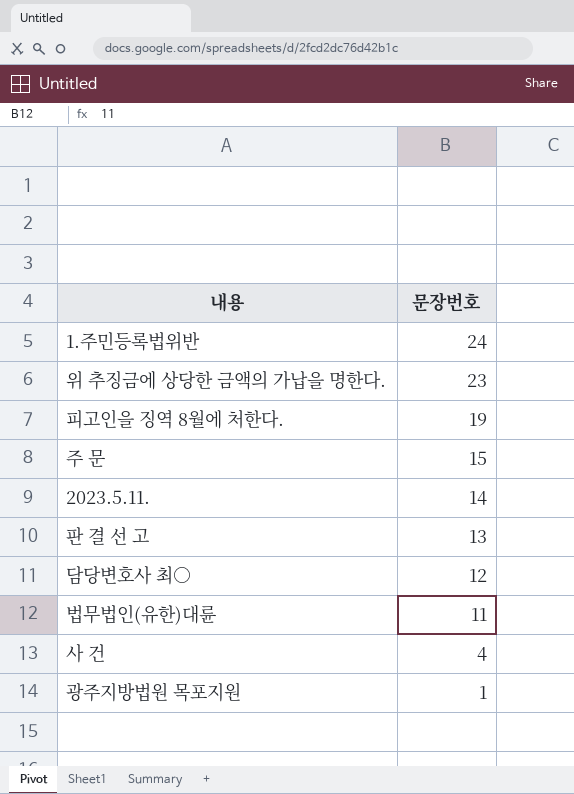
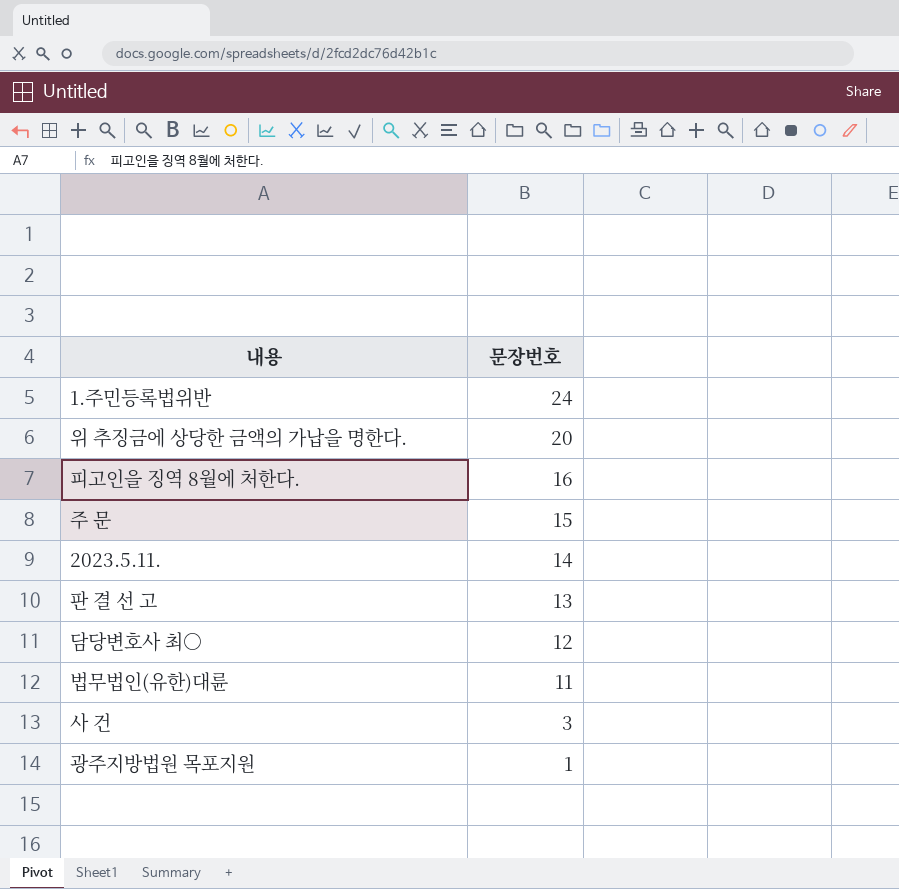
위 추징금에 상당한 금액의 가납을 명한다. | 문장번호: 23 -> 20
피고인을 징역 8월에 처한다. | 문장번호: 19 -> 16
사 건 | 문장번호: 4 -> 3

